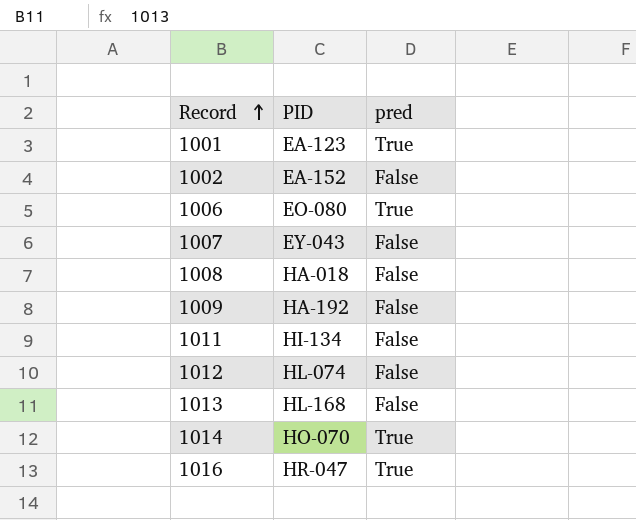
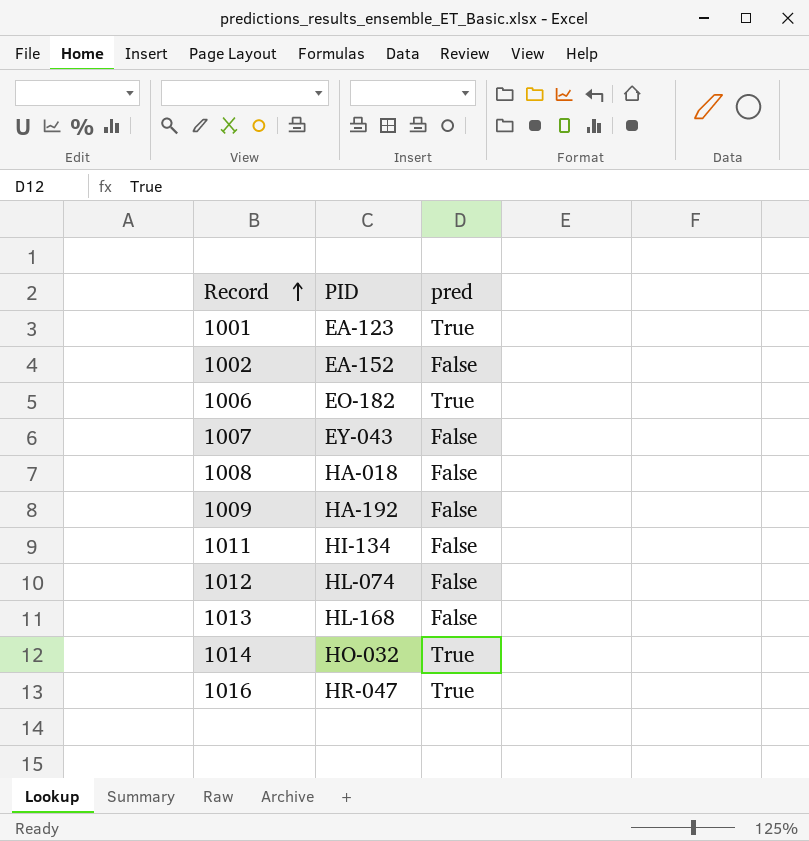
1006 | PID: EO-080 -> EO-182
1014 | PID: HO-070 -> HO-032

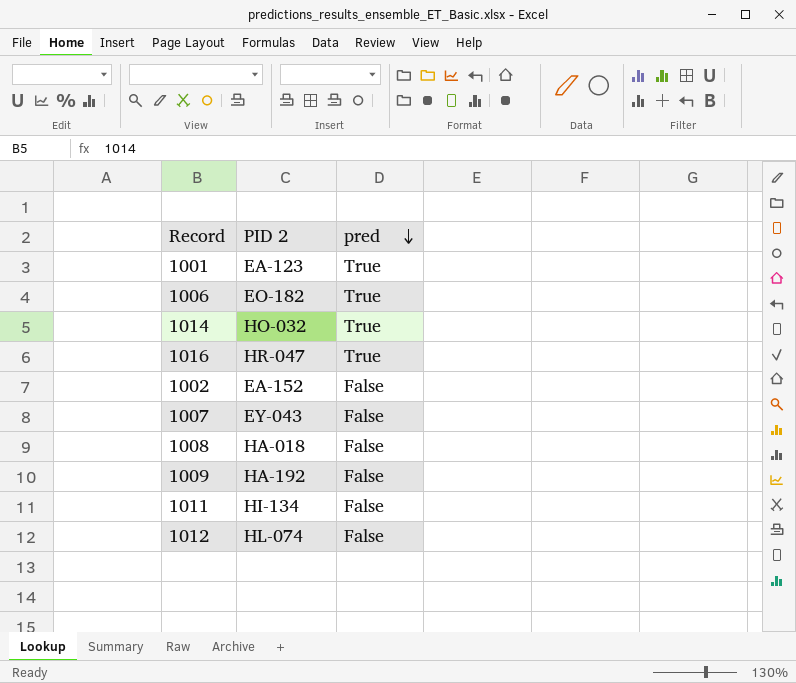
row order: Record ascending -> pred descending
column name: PID -> PID 2
row 1013: HL-168 | False -> none

